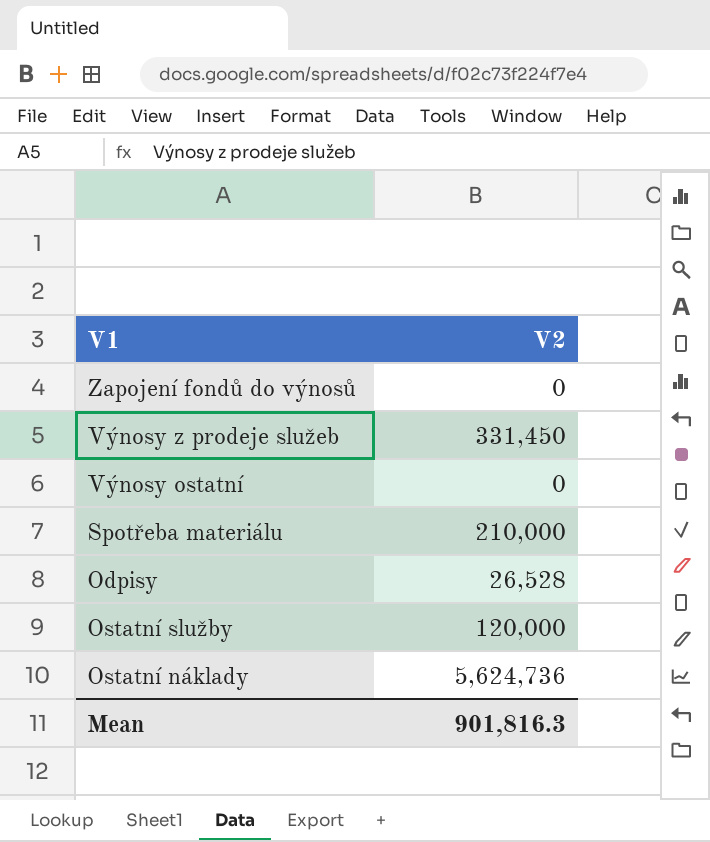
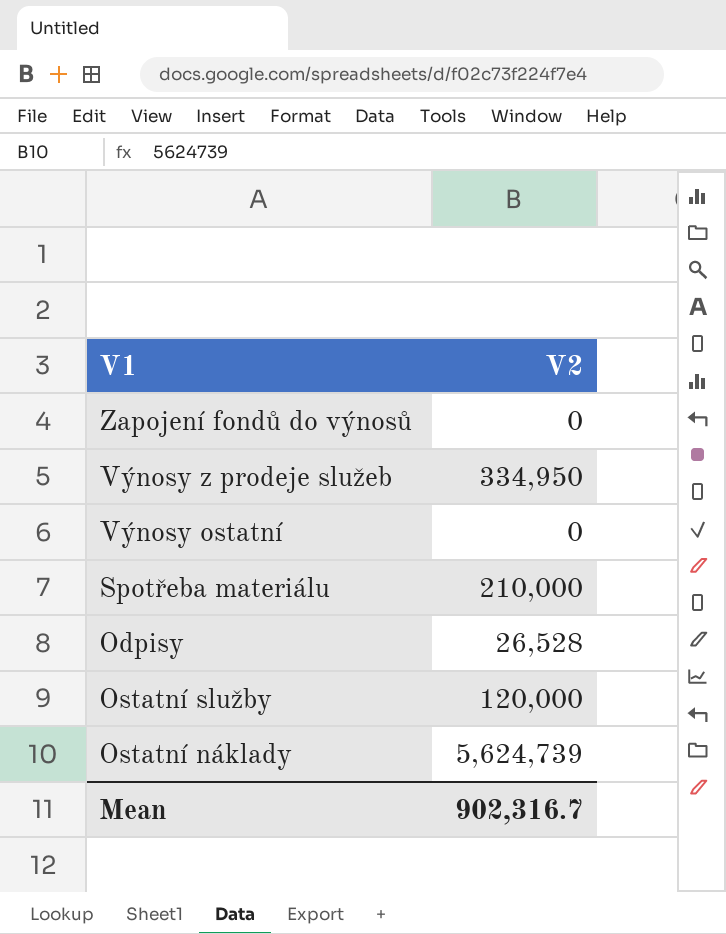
Výnosy z prodeje služeb | V2: 331,450 -> 334,950
Ostatní náklady | V2: 5,624,736 -> 5,624,739
Mean | V2: 901,816.3 -> 902,316.7

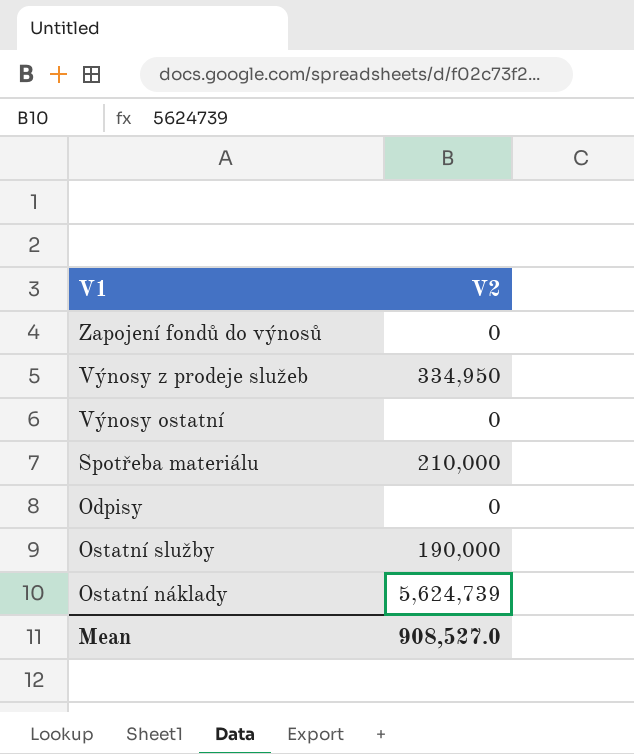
Odpisy | V2: 26,528 -> 0
Ostatní služby | V2: 120,000 -> 190,000
Mean | V2: 902,316.7 -> 908,527.0

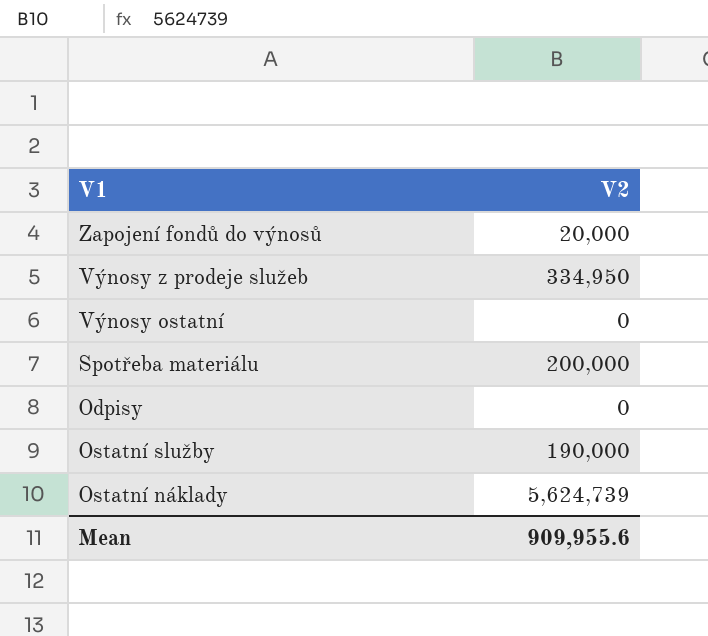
Zapojení fondů do výnosů | V2: 0 -> 20,000
Spotřeba materiálu | V2: 210,000 -> 200,000
Mean | V2: 908,527.0 -> 909,955.6

